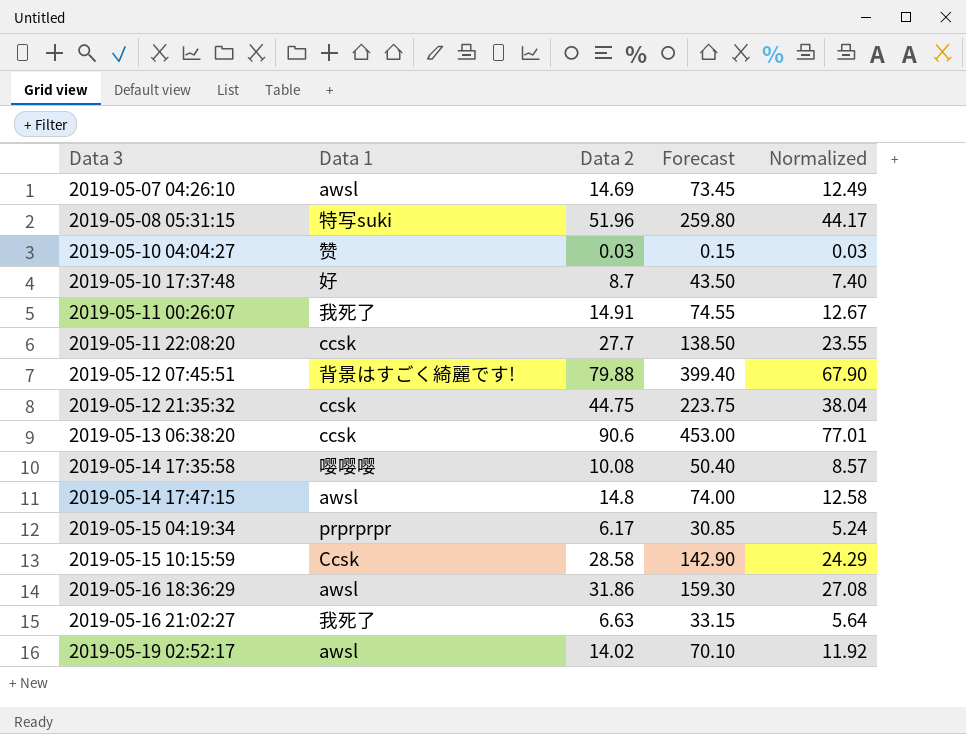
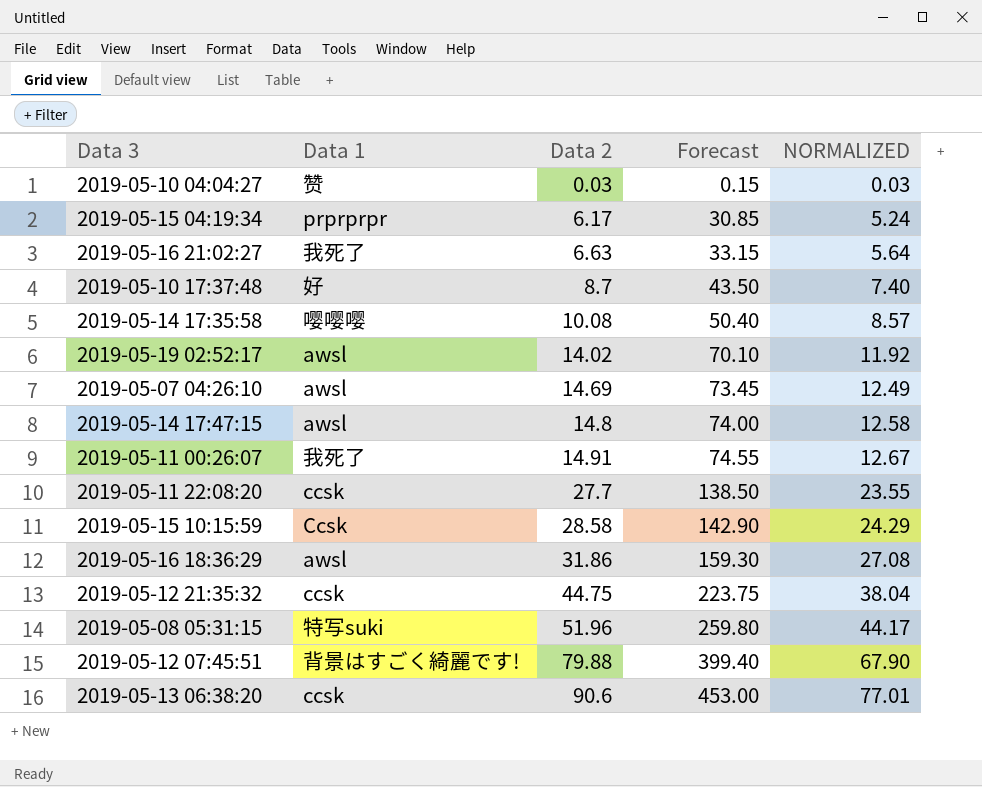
row order: Data 3 ascending -> Data 2 ascending
column name: Normalized -> NORMALIZED

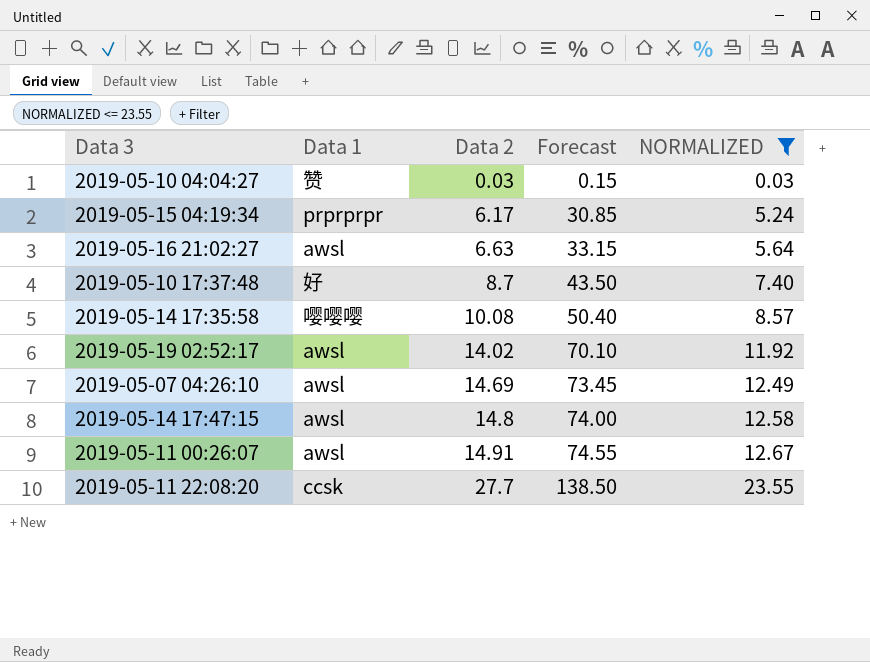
filter: none -> NORMALIZED <= 23.55
2019-05-16 21:02:27 | Data 1: 我死了 -> awsl
2019-05-11 00:26:07 | Data 1: 我死了 -> awsl

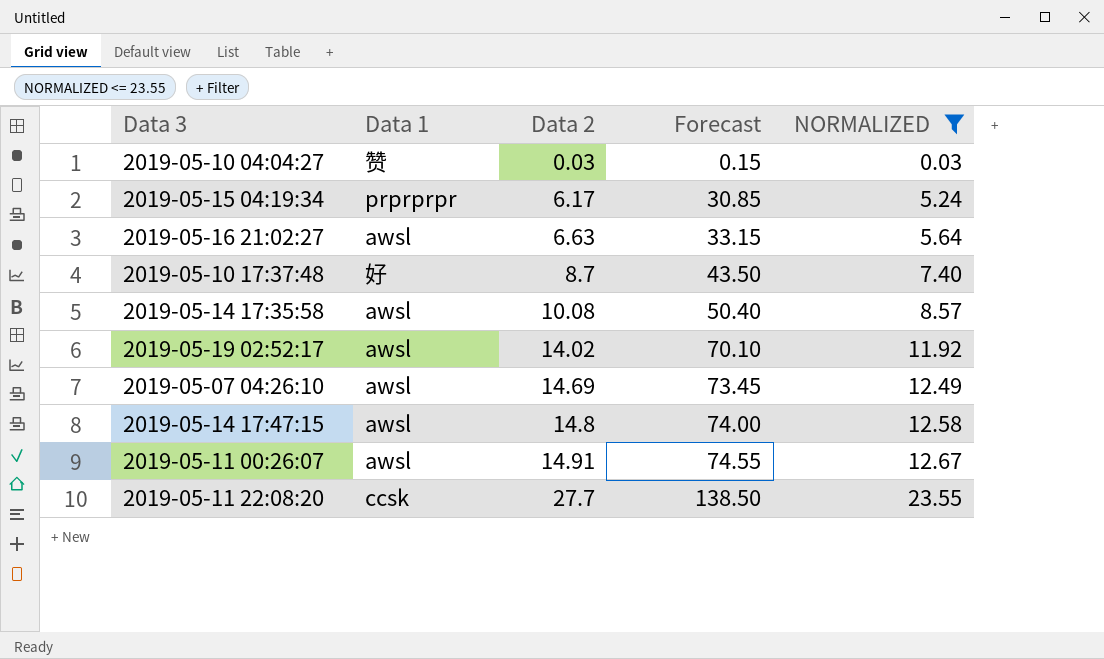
2019-05-14 17:35:58 | Data 1: 嘤嘤嘤 -> awsl

